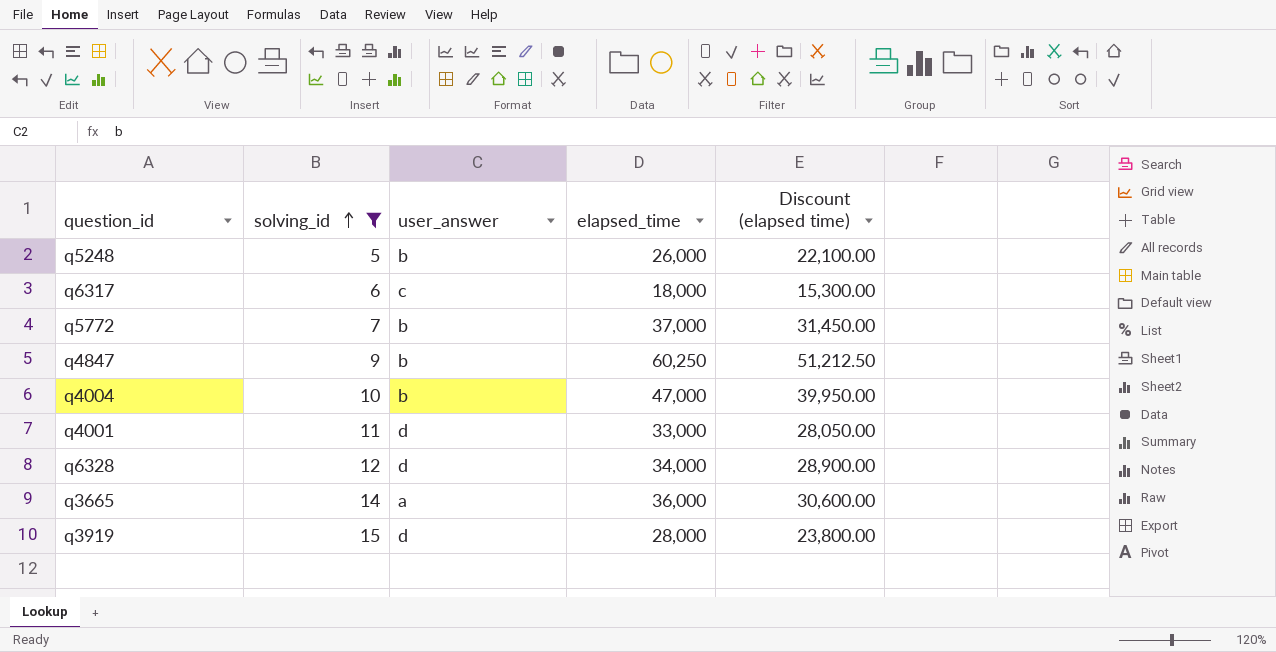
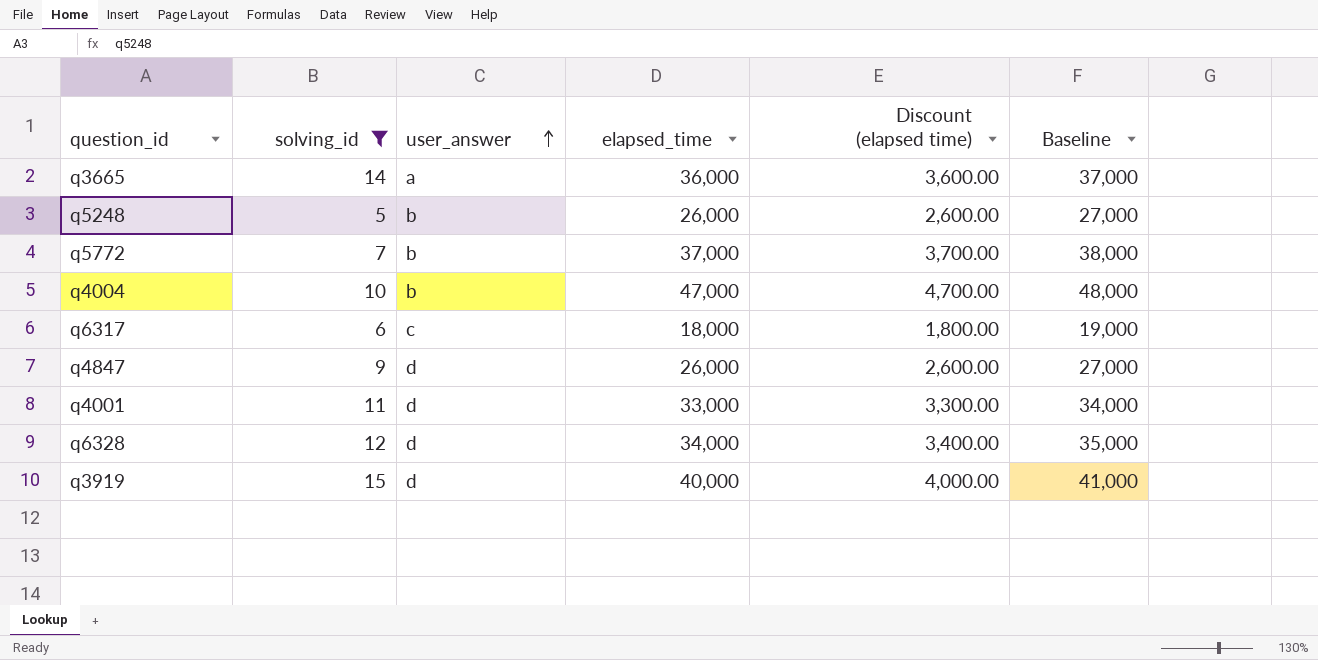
row order: solving_id ascending -> user_answer ascending
column Discount (elapsed time) | formula: [elapsed_time] * 0.85 -> [elapsed_time] * 0.1
column Baseline | formula: none -> [elapsed_time] + 1000
q4847 | user_answer: b -> d
q4847 | elapsed_time: 60,250 -> 26,000
q3919 | elapsed_time: 28,000 -> 40,000

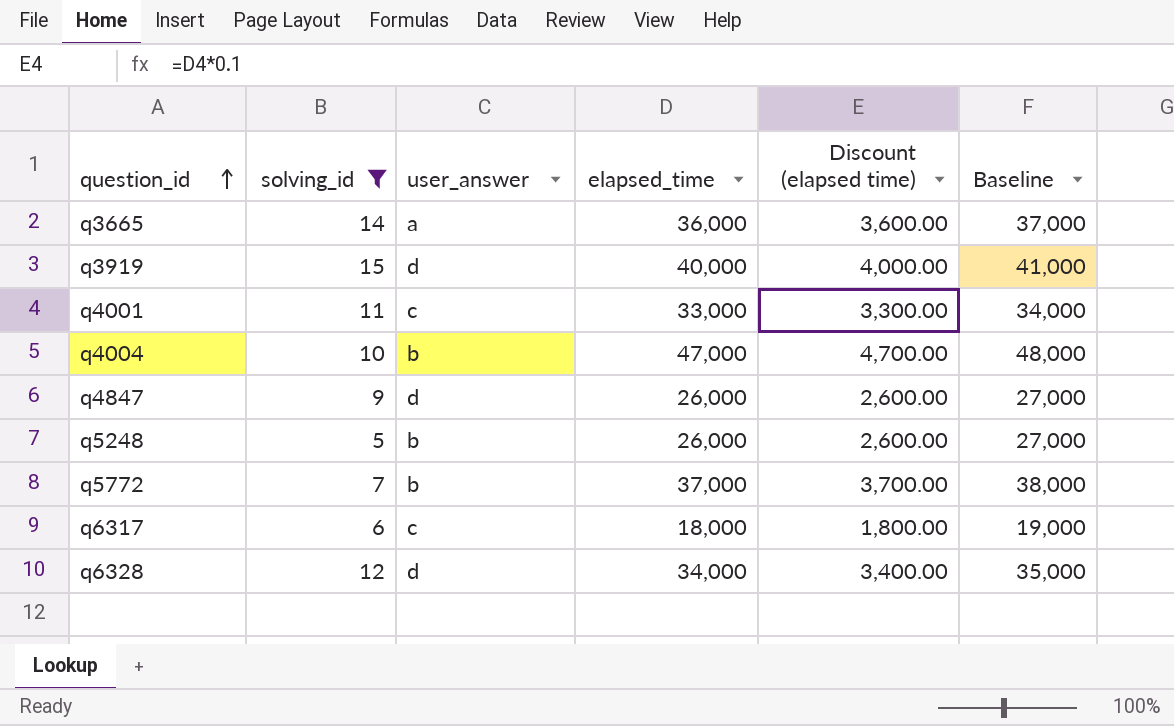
row order: user_answer ascending -> question_id ascending
q4001 | user_answer: d -> c

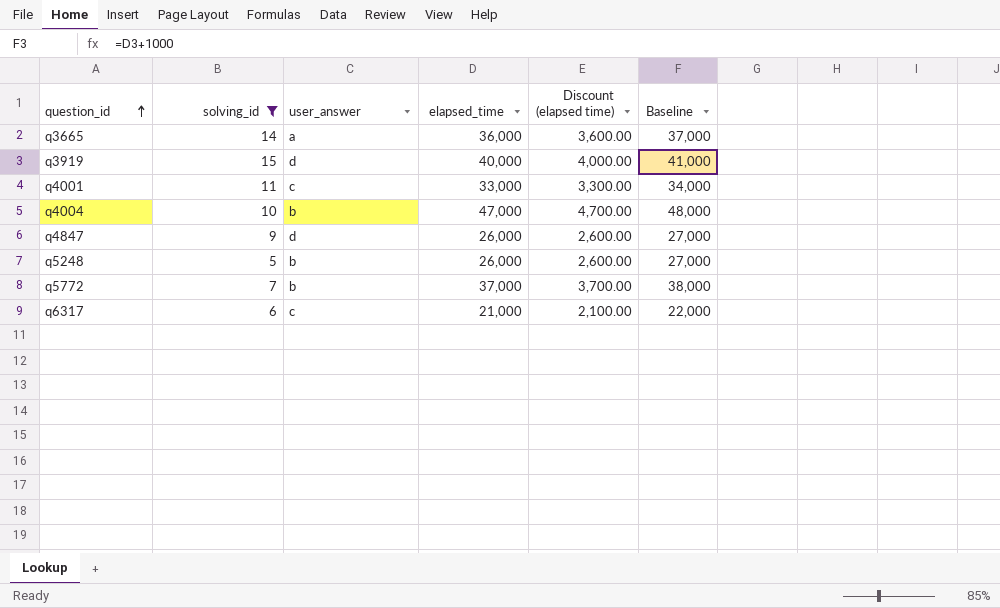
row q6328: 12 | d | 34,000 | 3,400.00 | 35,000 -> none
q6317 | elapsed_time: 18,000 -> 21,000
q6317 | Discount (elapsed time): 1,800.00 -> 2,100.00
q6317 | Baseline: 19,000 -> 22,000

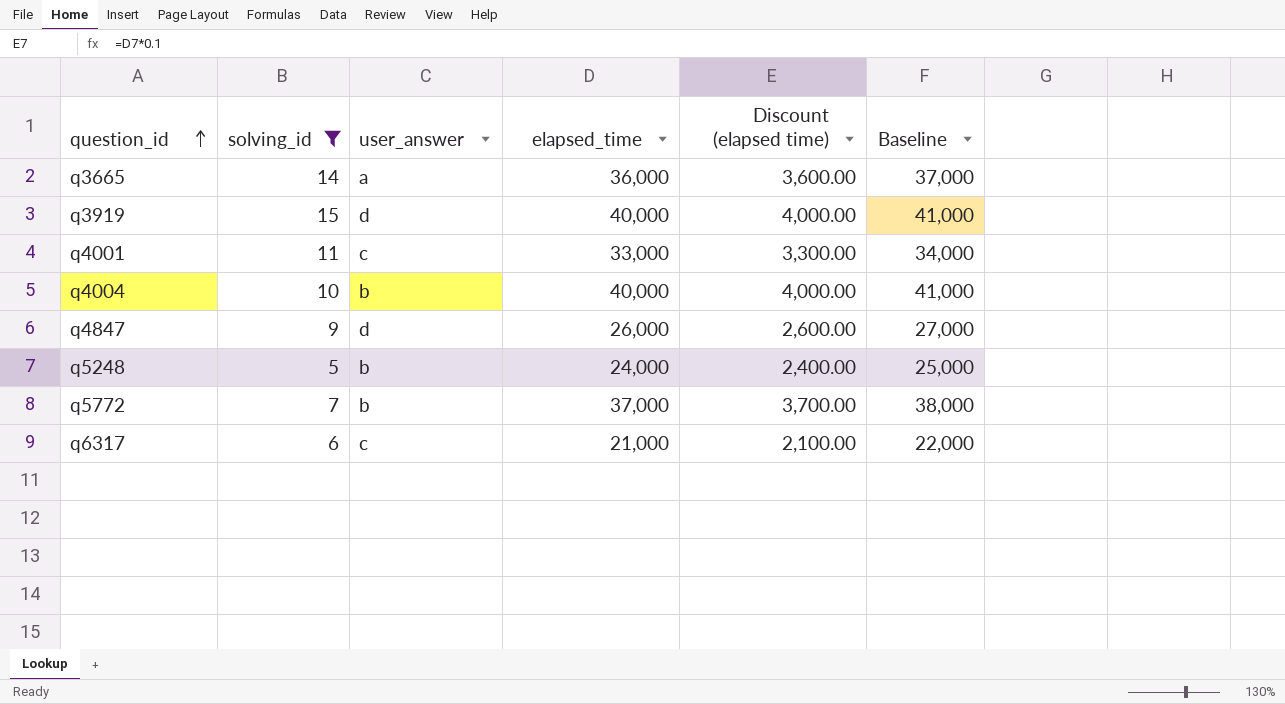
q4004 | elapsed_time: 47,000 -> 40,000
q4004 | Discount (elapsed time): 4,700.00 -> 4,000.00
q4004 | Baseline: 48,000 -> 41,000
q5248 | elapsed_time: 26,000 -> 24,000
q5248 | Discount (elapsed time): 2,600.00 -> 2,400.00
q5248 | Baseline: 27,000 -> 25,000

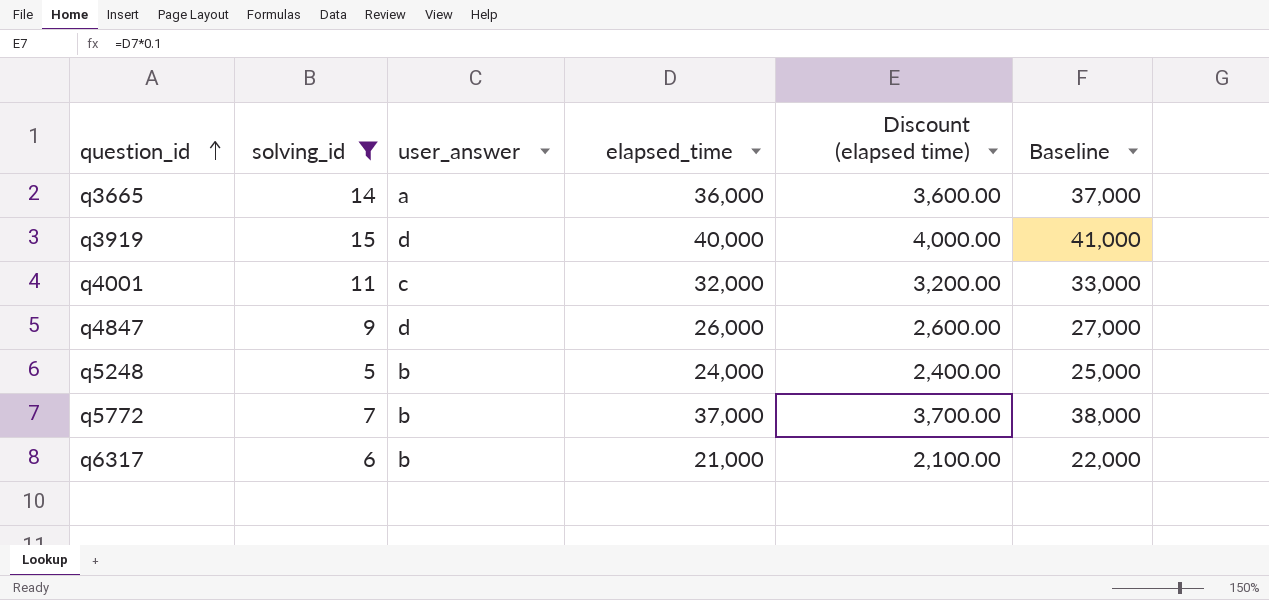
row q4004: 10 | b | 40,000 | 4,000.00 | 41,000 -> none
q4001 | elapsed_time: 33,000 -> 32,000
q4001 | Discount (elapsed time): 3,300.00 -> 3,200.00
q4001 | Baseline: 34,000 -> 33,000
q6317 | user_answer: c -> b

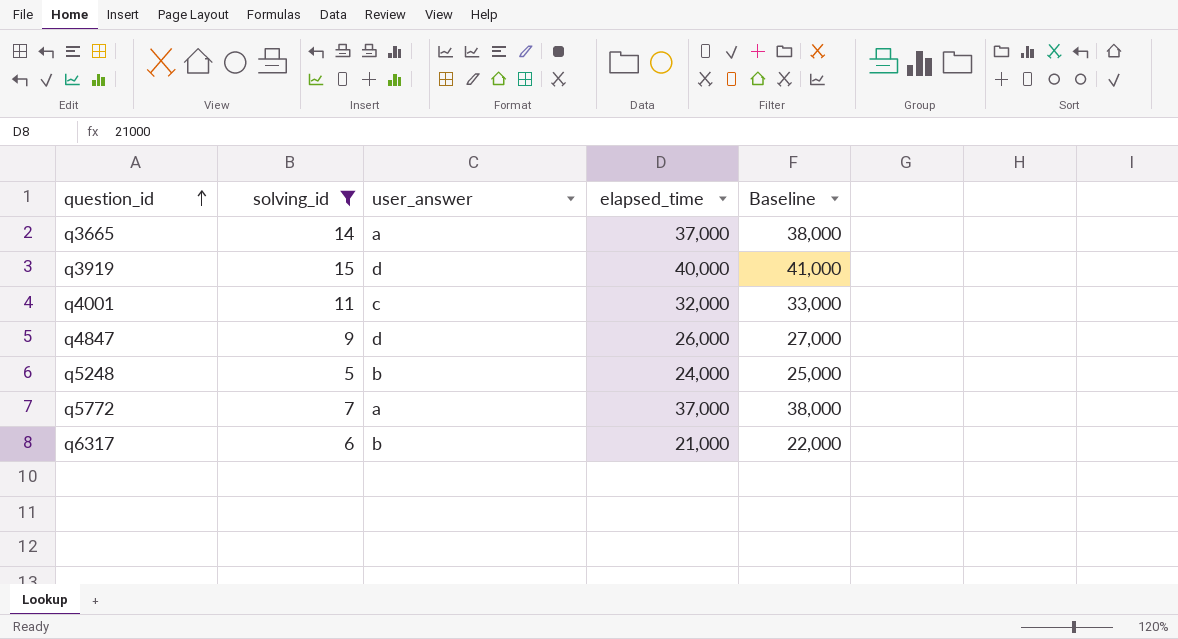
column Discount (elapsed time) | formula: [elapsed_time] * 0.1 -> none
q3665 | elapsed_time: 36,000 -> 37,000
q3665 | Baseline: 37,000 -> 38,000
q5772 | user_answer: b -> a

